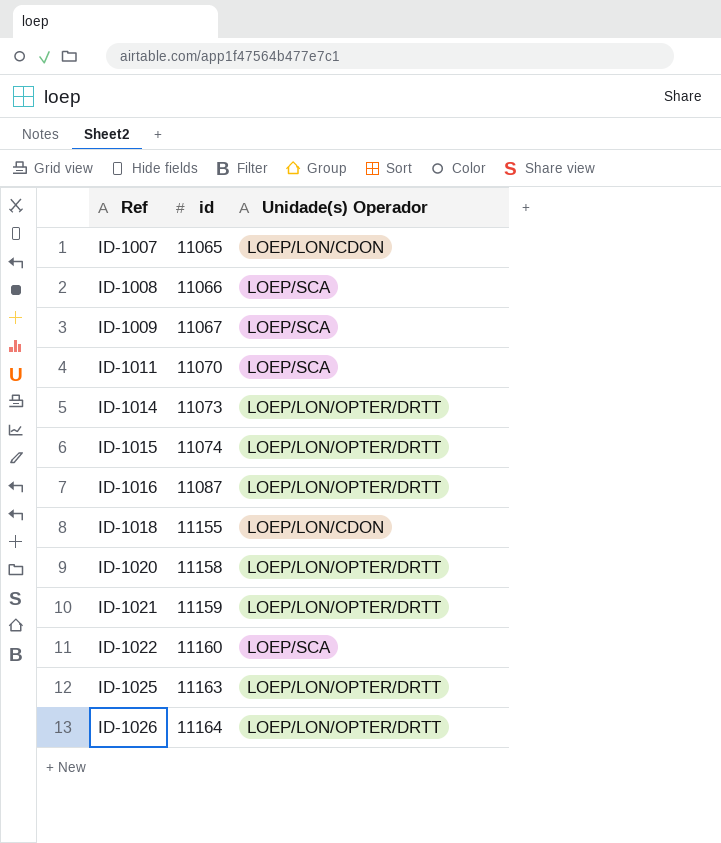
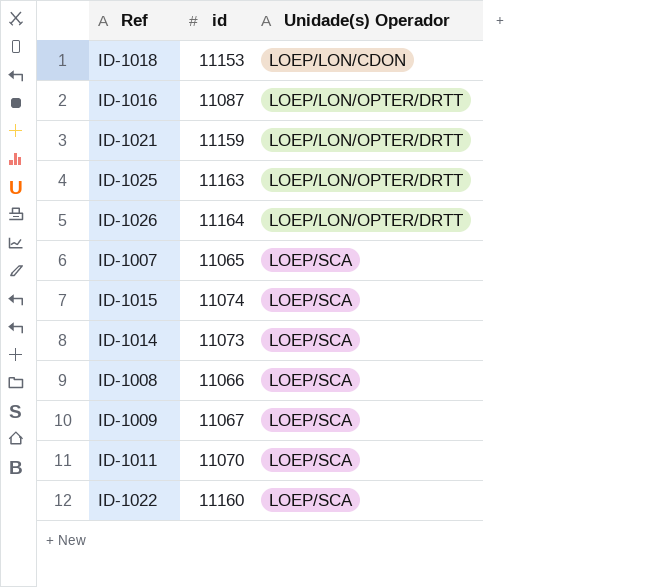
row order: Ref ascending -> Unidade(s) Operador ascending
row ID-1020: 11158 | LOEP/LON/OPTER/DRTT -> none
ID-1018 | id: 11155 -> 11153
ID-1007 | Unidade(s) Operador: LOEP/LON/CDON -> LOEP/SCA
ID-1015 | Unidade(s) Operador: LOEP/LON/OPTER/DRTT -> LOEP/SCA
ID-1014 | Unidade(s) Operador: LOEP/LON/OPTER/DRTT -> LOEP/SCA

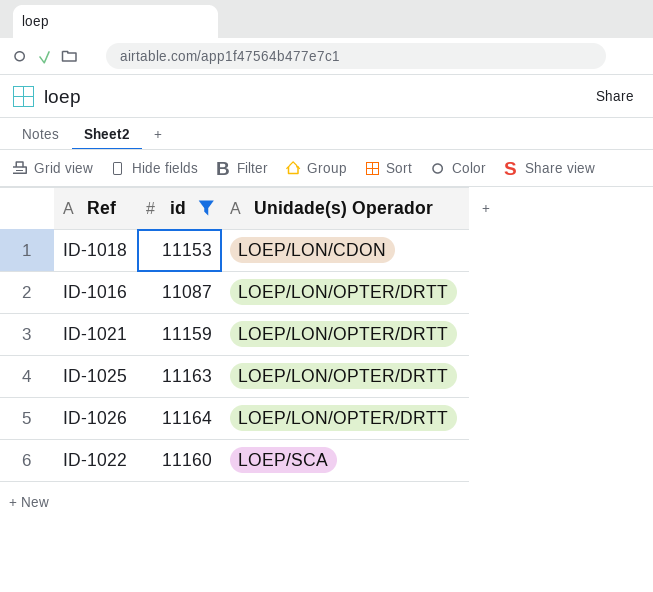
filter: none -> id >= 11087

